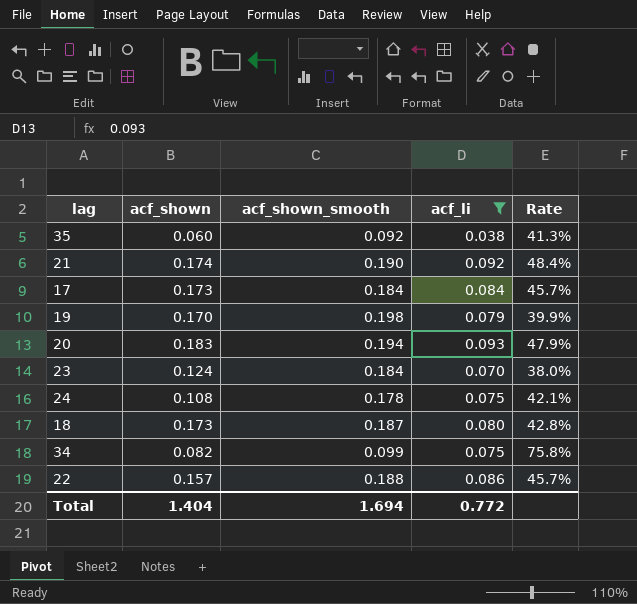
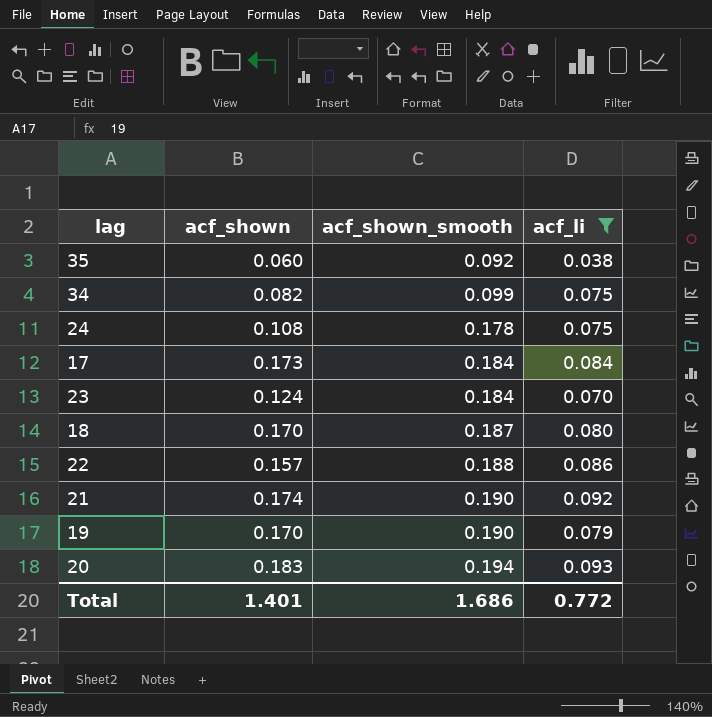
row order: none -> acf_shown_smooth ascending
column Rate | formula: [acf_li] / [acf_shown_smooth] -> none
18 | acf_shown: 0.173 -> 0.170
19 | acf_shown_smooth: 0.198 -> 0.190
Total | acf_shown: 1.404 -> 1.401
Total | acf_shown_smooth: 1.694 -> 1.686

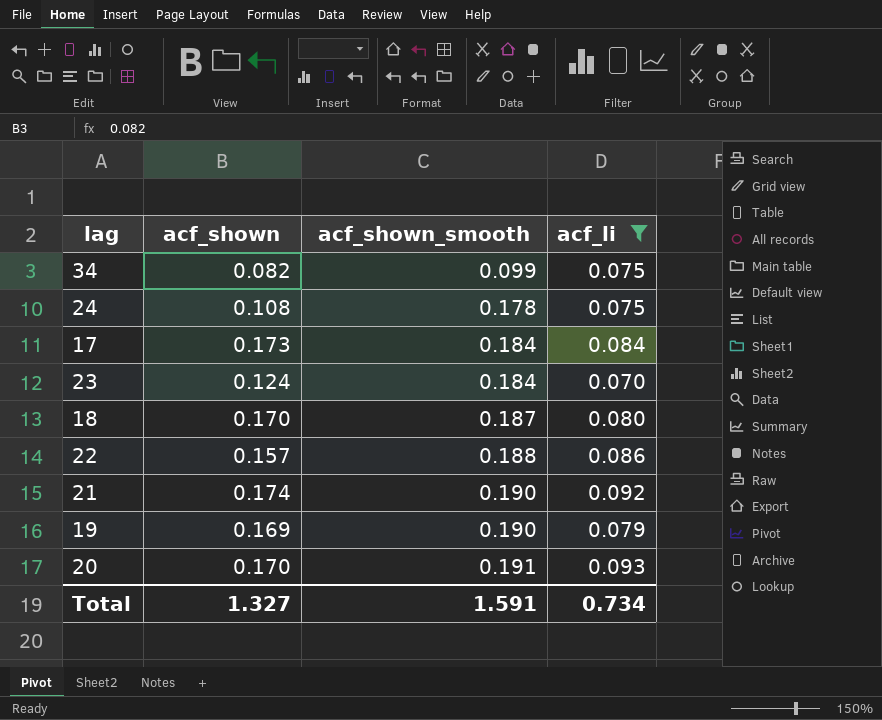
row 35: 0.060 | 0.092 | 0.038 -> none
19 | acf_shown: 0.170 -> 0.169
20 | acf_shown: 0.183 -> 0.170
20 | acf_shown_smooth: 0.194 -> 0.191
Total | acf_shown: 1.401 -> 1.327
Total | acf_shown_smooth: 1.686 -> 1.591
Total | acf_li: 0.772 -> 0.734

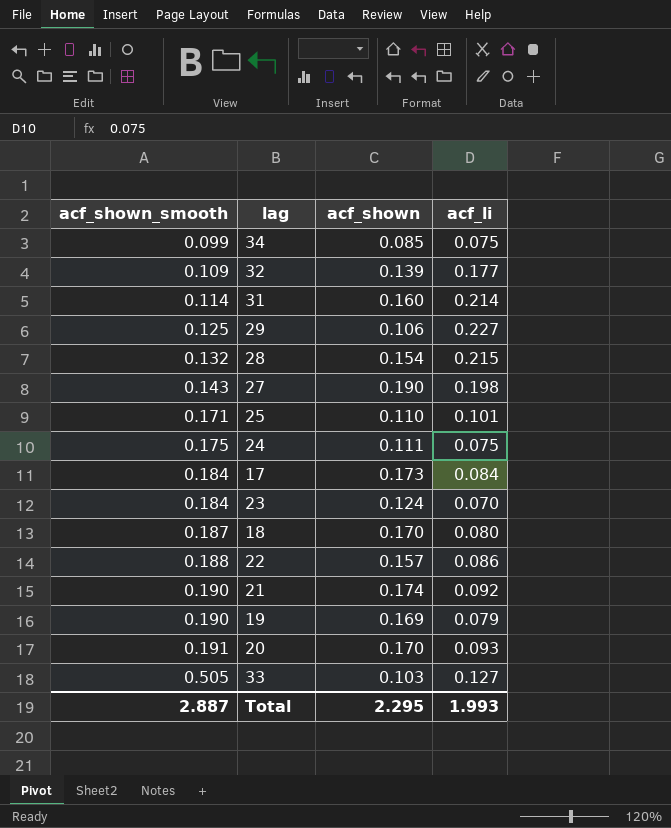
filter: acf_li <= 0.093 -> none
column acf_shown_smooth | position: 3 -> 1
34 | acf_shown: 0.082 -> 0.085
24 | acf_shown_smooth: 0.178 -> 0.175
24 | acf_shown: 0.108 -> 0.111
Total | acf_shown_smooth: 1.591 -> 2.887
Total | acf_shown: 1.327 -> 2.295
Total | acf_li: 0.734 -> 1.993

